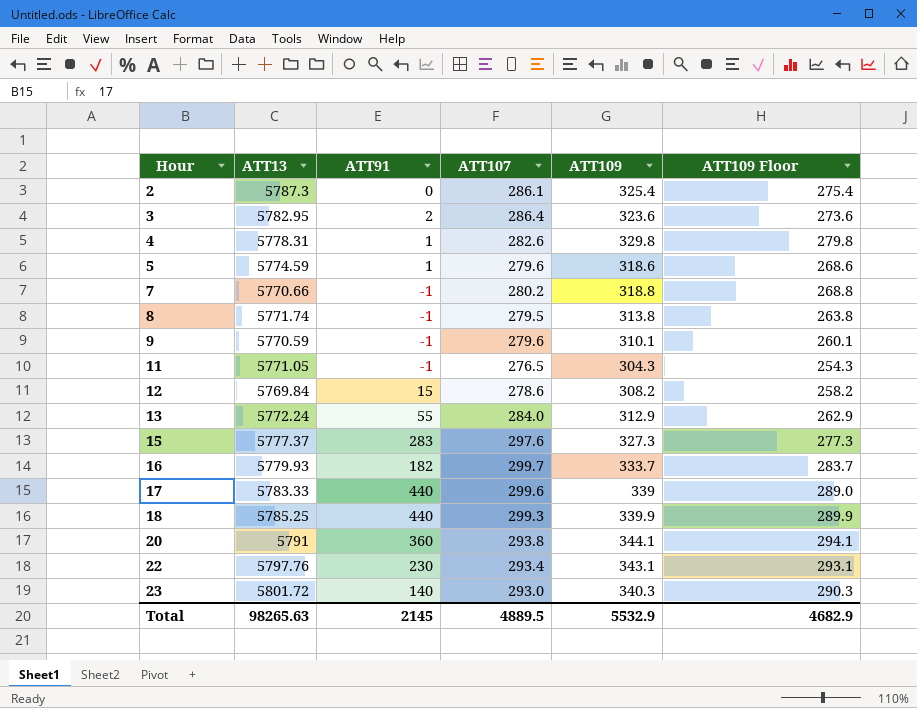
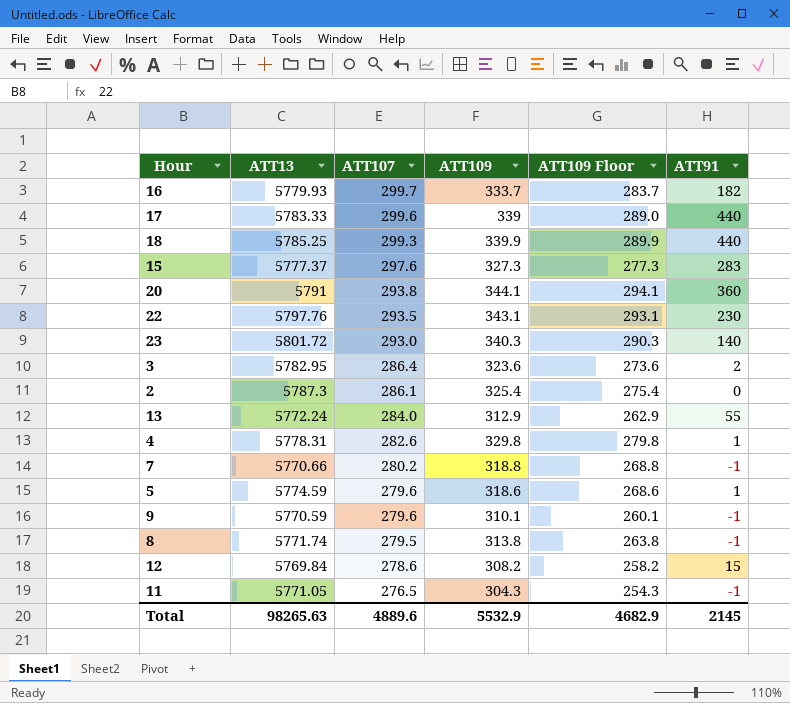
row order: Hour ascending -> ATT107 descending
column ATT91 | position: 3 -> 6
22 | ATT107: 293.4 -> 293.5
Total | ATT107: 4889.5 -> 4889.6

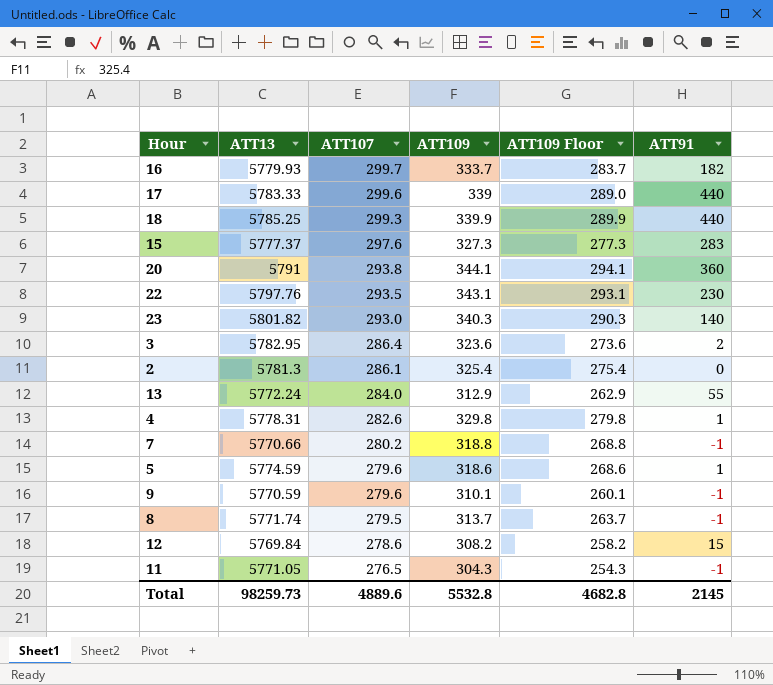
23 | ATT13: 5801.72 -> 5801.82
2 | ATT13: 5787.3 -> 5781.3
8 | ATT109: 313.8 -> 313.7
8 | ATT109 Floor: 263.8 -> 263.7
Total | ATT13: 98265.63 -> 98259.73
Total | ATT109: 5532.9 -> 5532.8
Total | ATT109 Floor: 4682.9 -> 4682.8

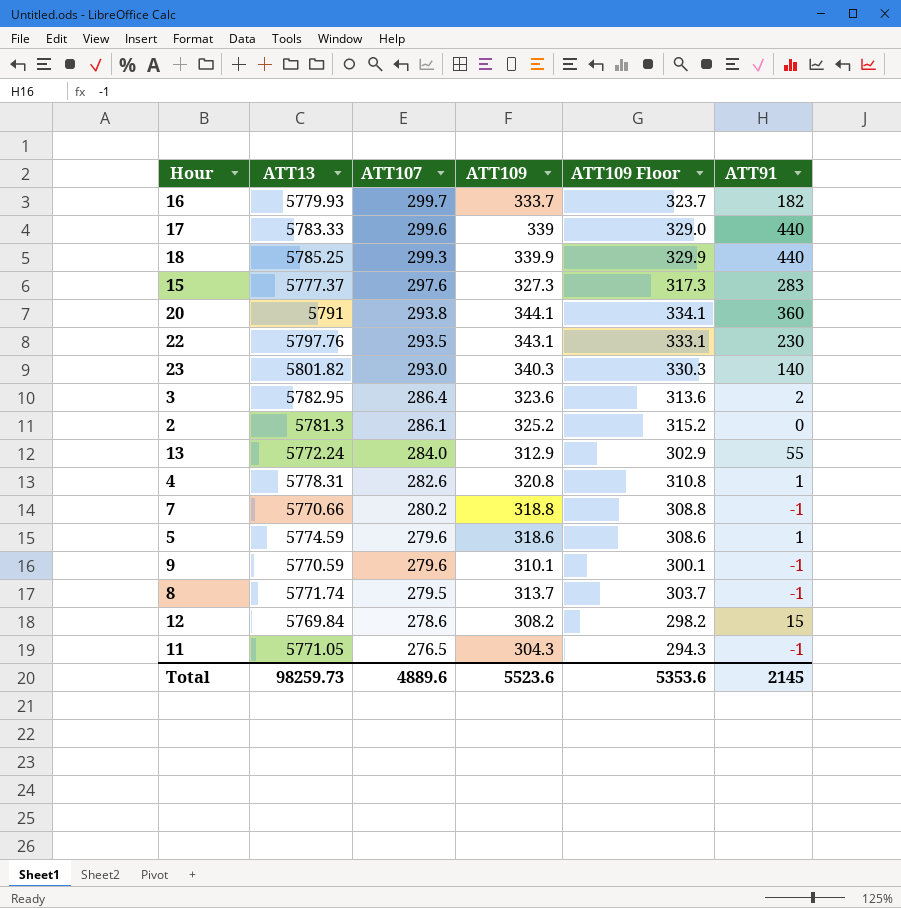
column ATT109 Floor | formula: [ATT109] - 50 -> [ATT109] - 10
2 | ATT109: 325.4 -> 325.2
4 | ATT109: 329.8 -> 320.8
Total | ATT109: 5532.8 -> 5523.6
Total | ATT109 Floor: 4682.8 -> 5353.6

